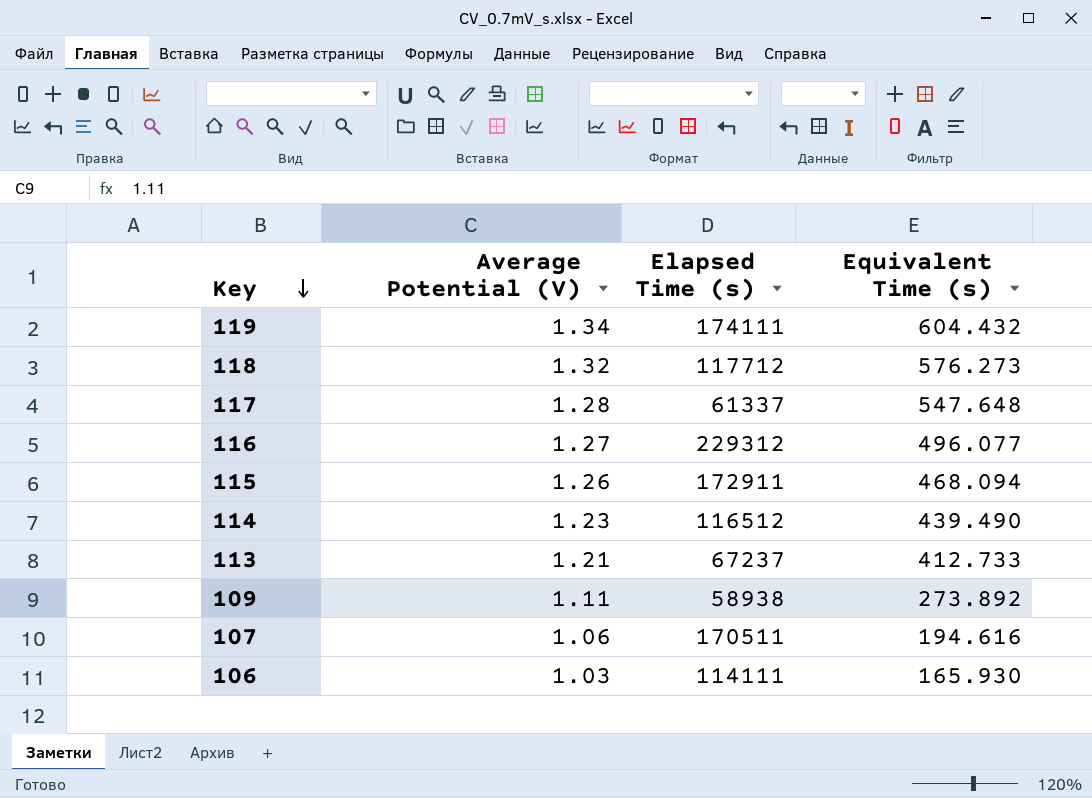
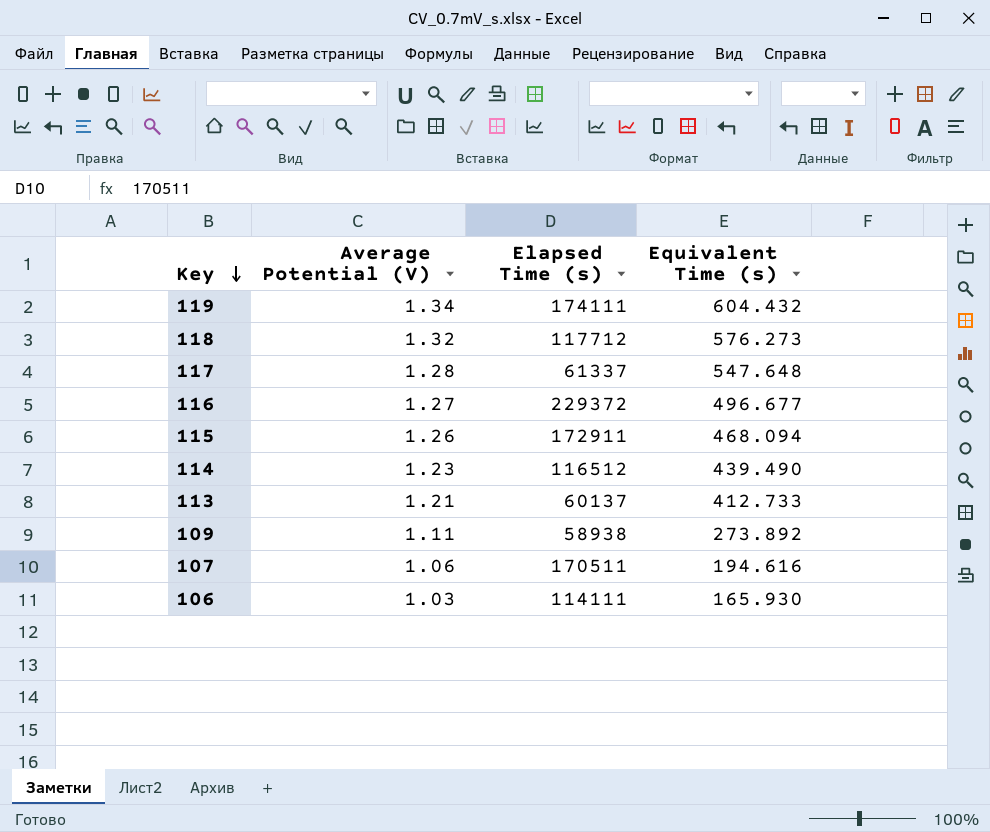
116 | Elapsed Time (s): 229312 -> 229372
116 | Equivalent Time (s): 496.077 -> 496.677
113 | Elapsed Time (s): 67237 -> 60137

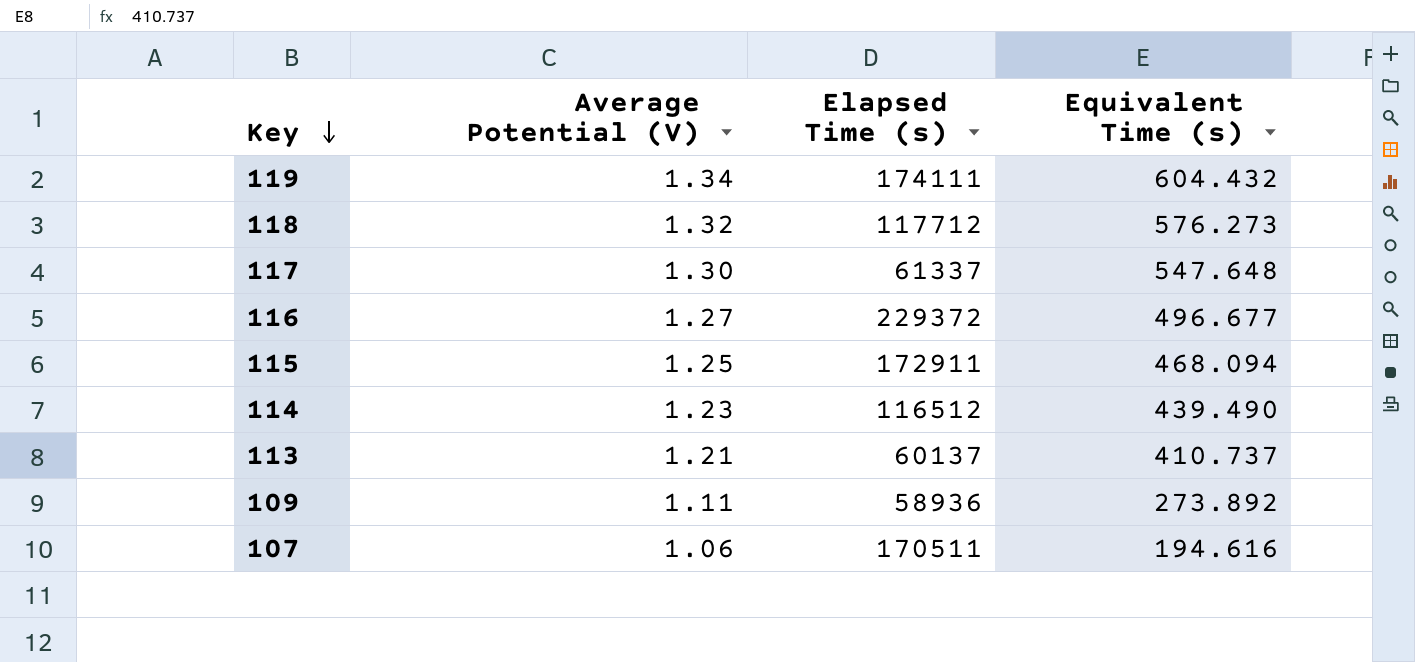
row 106: 1.03 | 114111 | 165.930 -> none
117 | Average Potential (V): 1.28 -> 1.30
115 | Average Potential (V): 1.26 -> 1.25
113 | Equivalent Time (s): 412.733 -> 410.737
109 | Elapsed Time (s): 58938 -> 58936

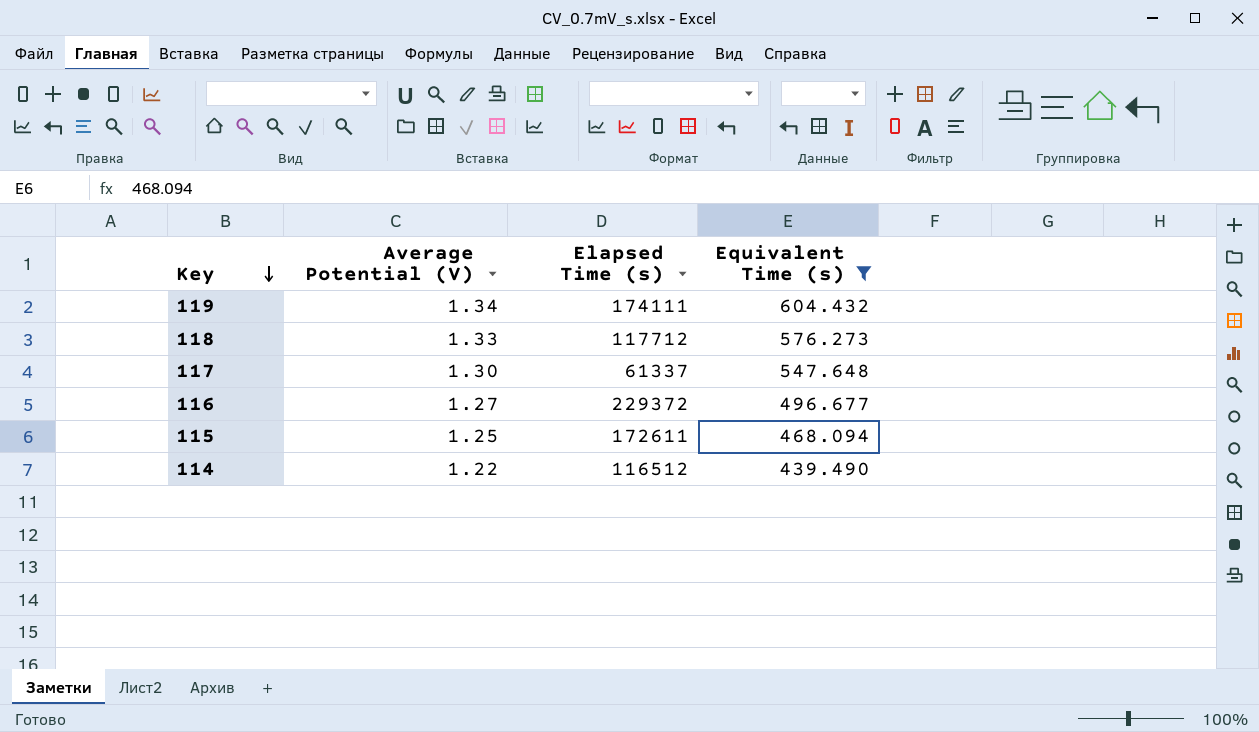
filter: none -> Equivalent Time (s) >= 439.490
118 | Average Potential (V): 1.32 -> 1.33
115 | Elapsed Time (s): 172911 -> 172611
114 | Average Potential (V): 1.23 -> 1.22

